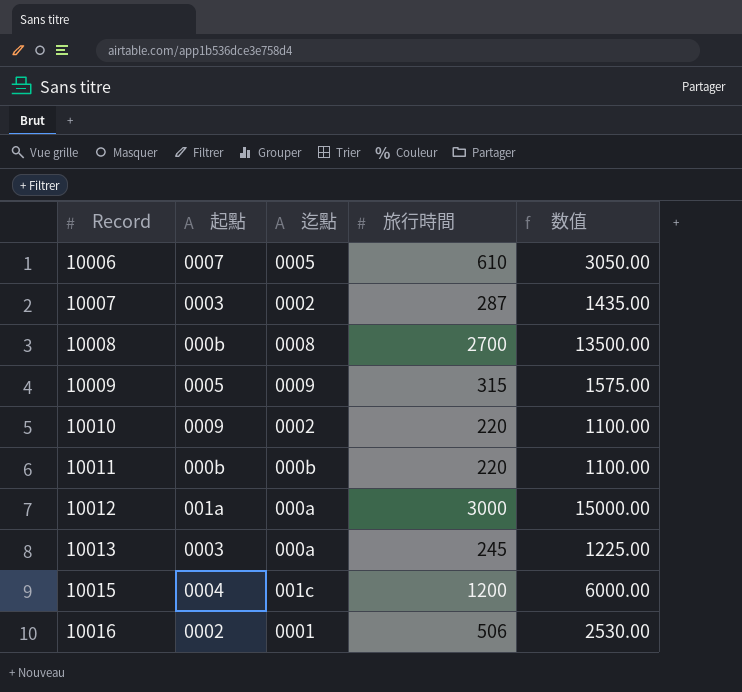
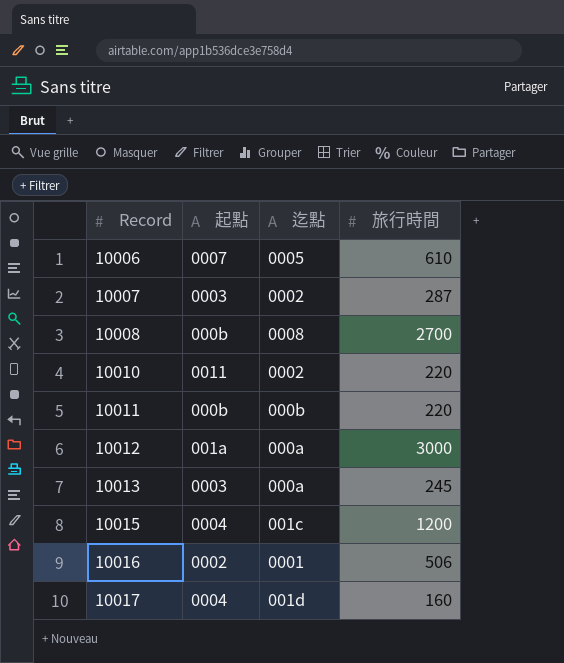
column 数值 | formula: [旅行時間] * 5 -> none
row 10009: 0005 | 0009 | 315 | 1575.00 -> none
10010 | 起點: 0009 -> 0011
row 10017: none -> 0004 | 001d | 160

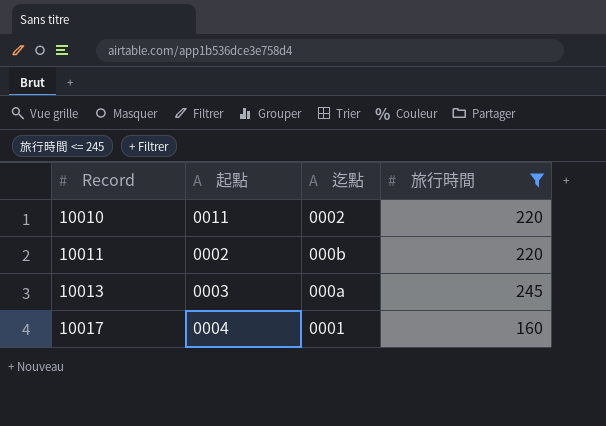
filter: none -> 旅行時間 <= 245
10011 | 起點: 000b -> 0002
10017 | 迄點: 001d -> 0001

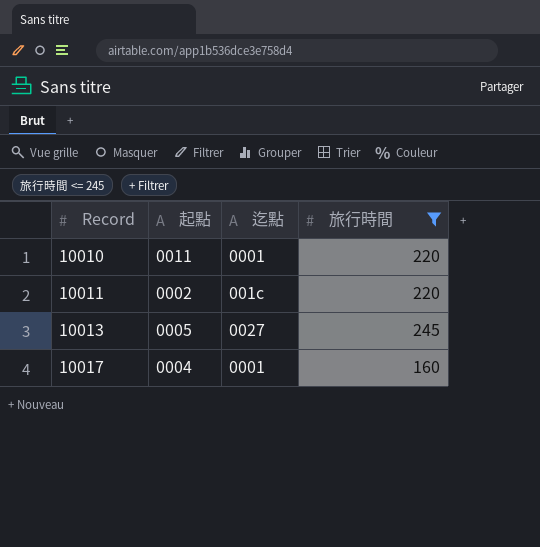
10010 | 迄點: 0002 -> 0001
10011 | 迄點: 000b -> 001c
10013 | 起點: 0003 -> 0005
10013 | 迄點: 000a -> 0027

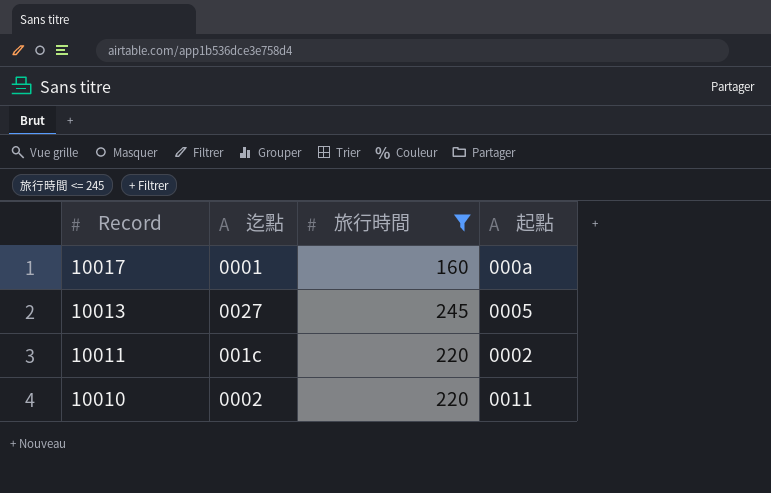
row order: Record ascending -> Record descending
column 起點 | position: 2 -> 4
10017 | 起點: 0004 -> 000a
10010 | 迄點: 0001 -> 0002

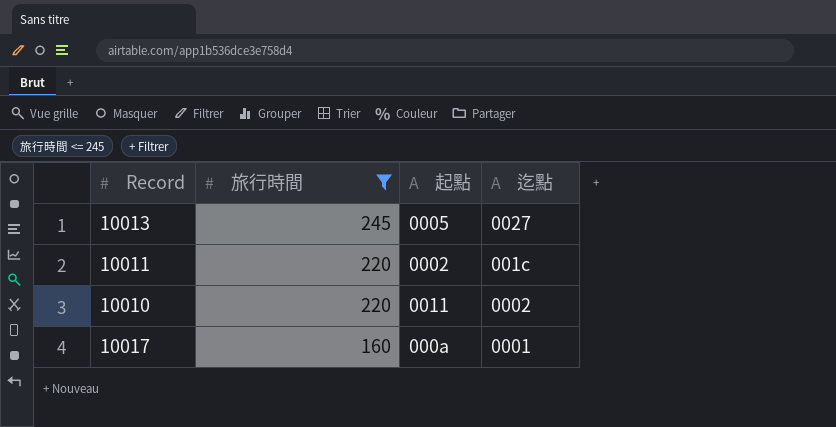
row order: Record descending -> 旅行時間 descending
column 迄點 | position: 2 -> 4

